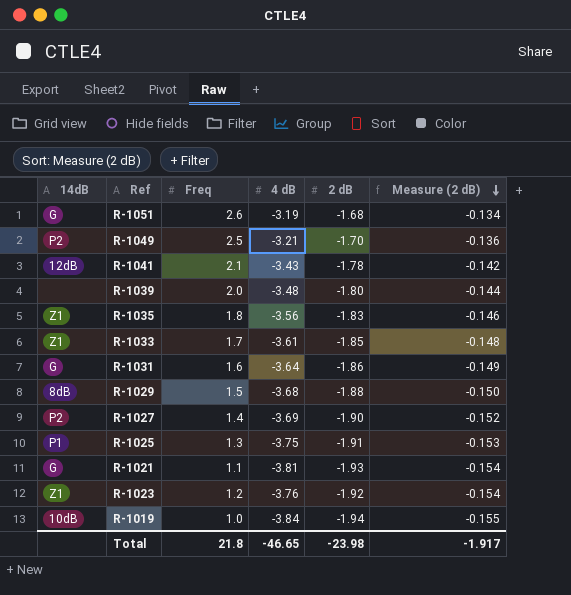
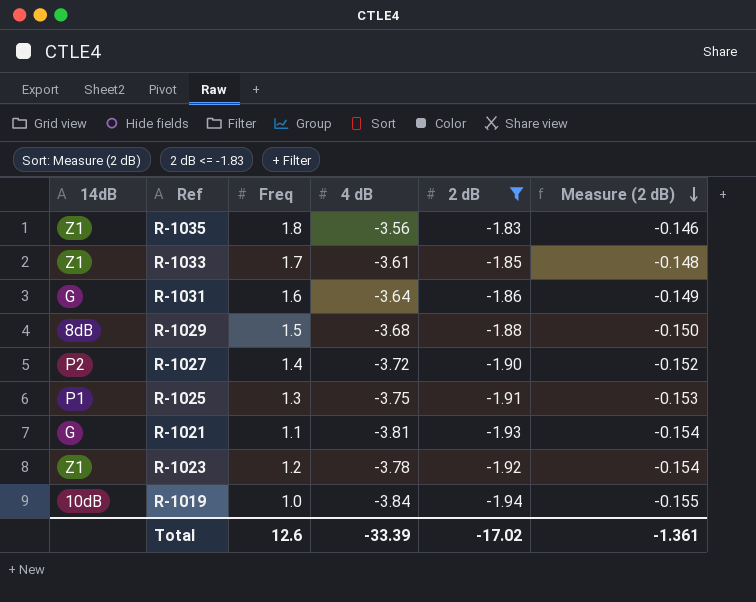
filter: none -> 2 dB <= -1.83
R-1027 | 4 dB: -3.69 -> -3.72
R-1023 | 4 dB: -3.76 -> -3.78
Total | Freq: 21.8 -> 12.6
Total | 4 dB: -46.65 -> -33.39
Total | 2 dB: -23.98 -> -17.02
Total | Measure (2 dB): -1.917 -> -1.361

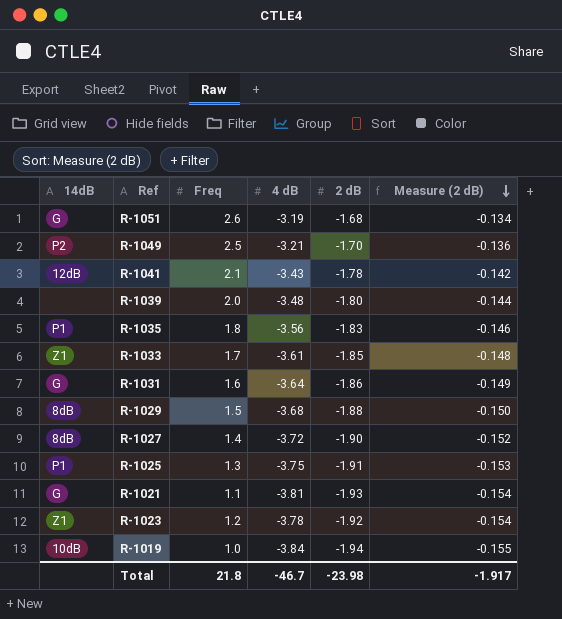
filter: 2 dB <= -1.83 -> none
R-1035 | 14dB: Z1 -> P1
R-1027 | 14dB: P2 -> 8dB
Total | Freq: 12.6 -> 21.8
Total | 4 dB: -33.39 -> -46.7
Total | 2 dB: -17.02 -> -23.98
Total | Measure (2 dB): -1.361 -> -1.917

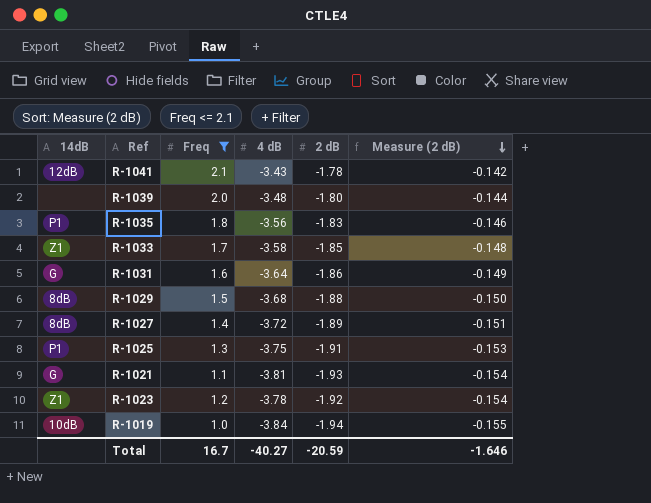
filter: none -> Freq <= 2.1
R-1033 | 4 dB: -3.61 -> -3.58
R-1027 | 2 dB: -1.90 -> -1.89
R-1027 | Measure (2 dB): -0.152 -> -0.151
Total | Freq: 21.8 -> 16.7
Total | 4 dB: -46.7 -> -40.27
Total | 2 dB: -23.98 -> -20.59
Total | Measure (2 dB): -1.917 -> -1.646

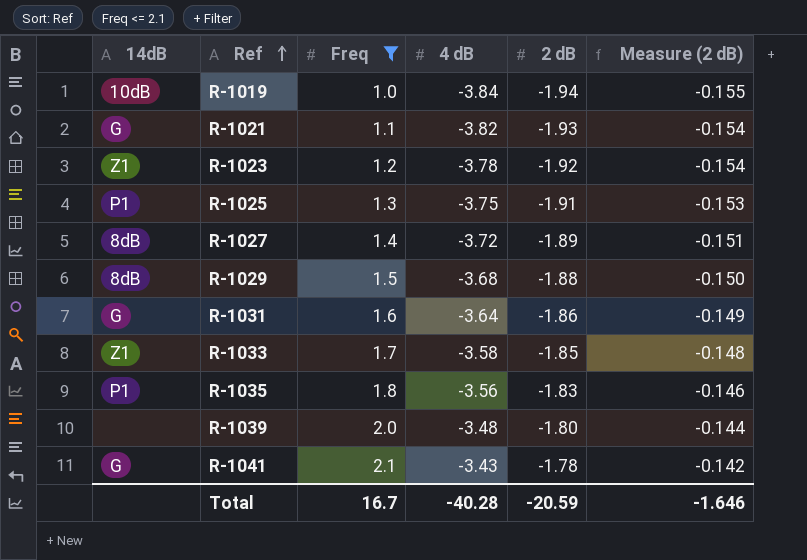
row order: Measure (2 dB) descending -> Ref ascending
R-1021 | 4 dB: -3.81 -> -3.82
R-1041 | 14dB: 12dB -> G
Total | 4 dB: -40.27 -> -40.28

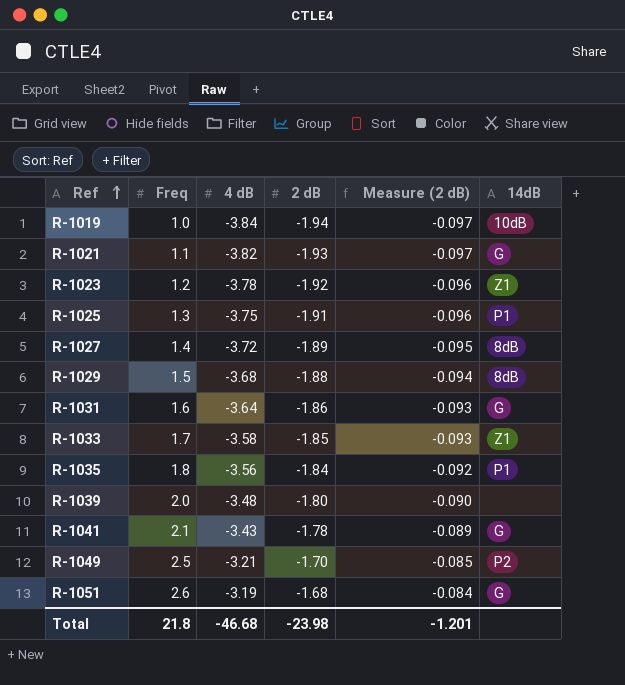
filter: Freq <= 2.1 -> none
column Measure (2 dB) | formula: [2 dB] * 0.08 -> [2 dB] * 0.05
column 14dB | position: 1 -> 6
R-1035 | 2 dB: -1.83 -> -1.84
Total | Freq: 16.7 -> 21.8
Total | 4 dB: -40.28 -> -46.68
Total | 2 dB: -20.59 -> -23.98
Total | Measure (2 dB): -1.646 -> -1.201

